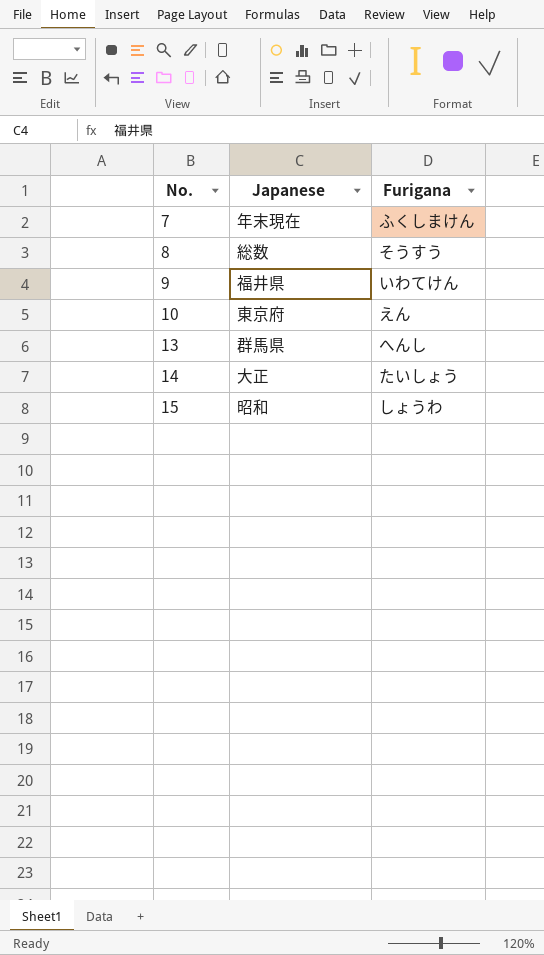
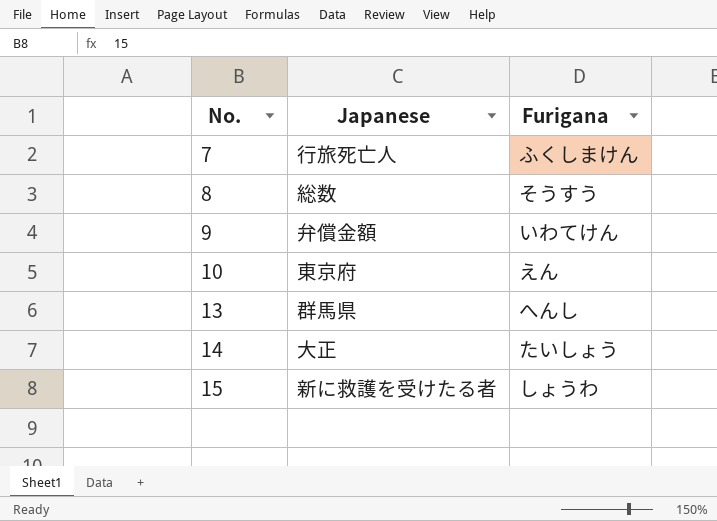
7 | Japanese: 年末現在 -> 行旅死亡人
9 | Japanese: 福井県 -> 弁償金額
15 | Japanese: 昭和 -> 新に救護を受けたる者

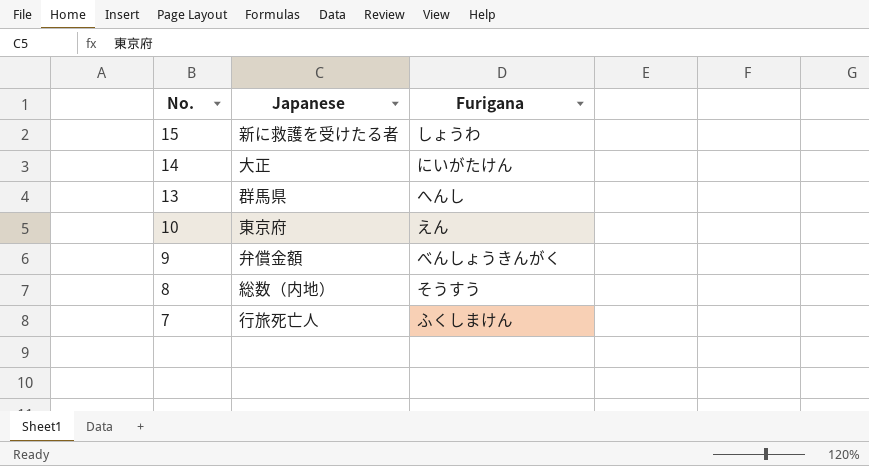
row order: No. ascending -> No. descending
14 | Furigana: たいしょう -> にいがたけん
9 | Furigana: いわてけん -> べんしょうきんがく
8 | Japanese: 総数 -> 総数（内地）

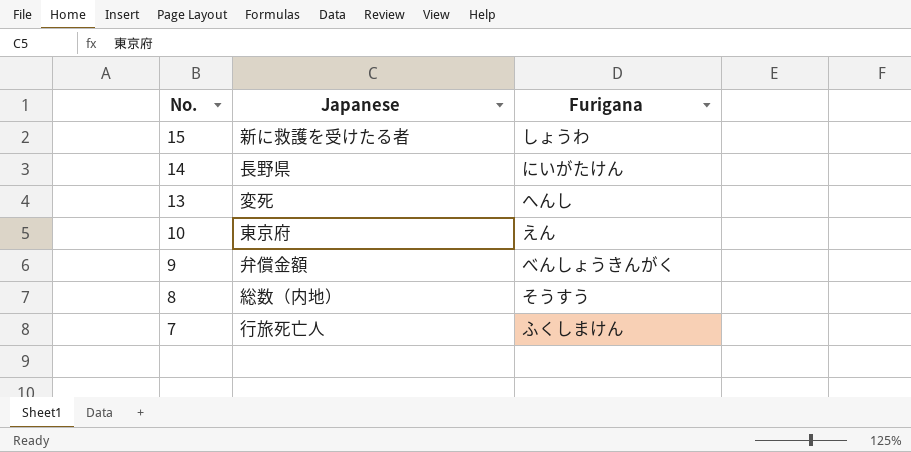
14 | Japanese: 大正 -> 長野県
13 | Japanese: 群馬県 -> 変死

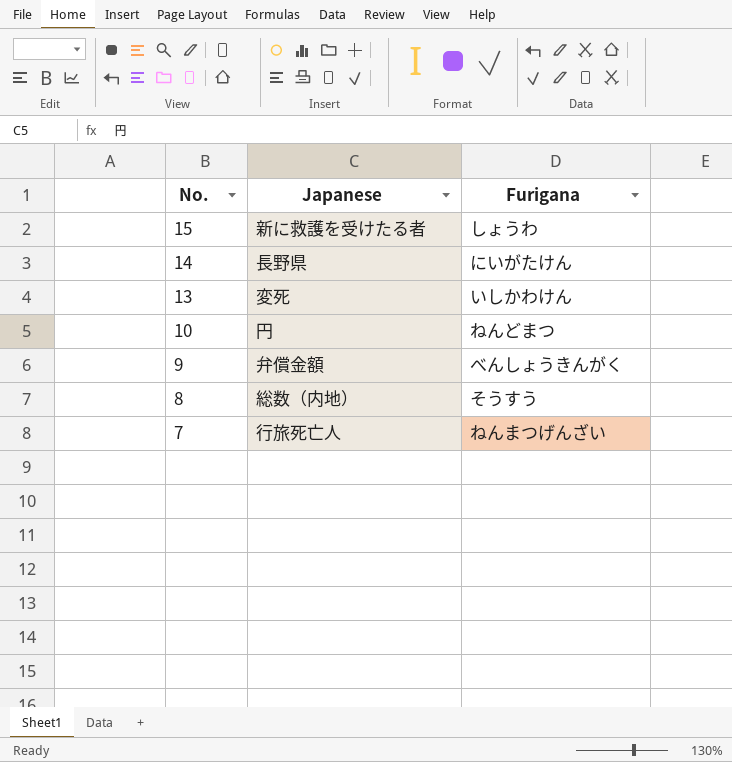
13 | Furigana: へんし -> いしかわけん
10 | Japanese: 東京府 -> 円
10 | Furigana: えん -> ねんどまつ
7 | Furigana: ふくしまけん -> ねんまつげんざい

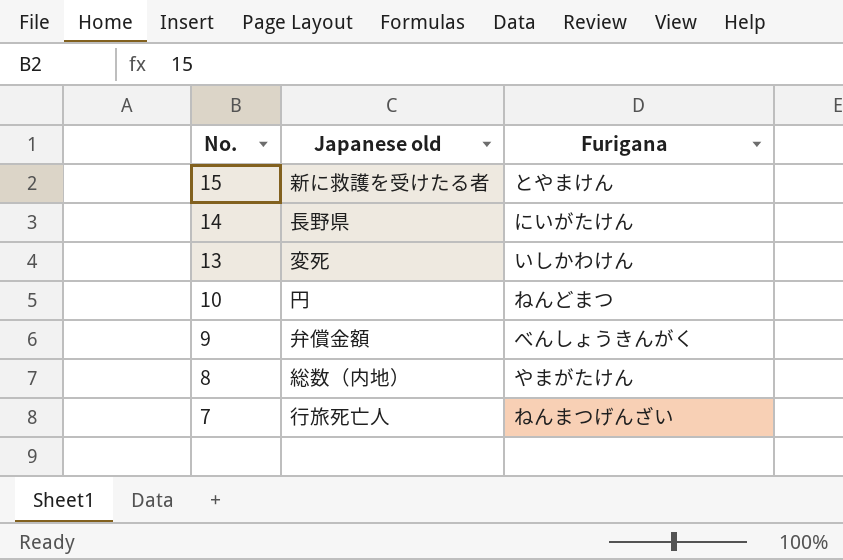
column name: Japanese -> Japanese old
15 | Furigana: しょうわ -> とやまけん
8 | Furigana: そうすう -> やまがたけん

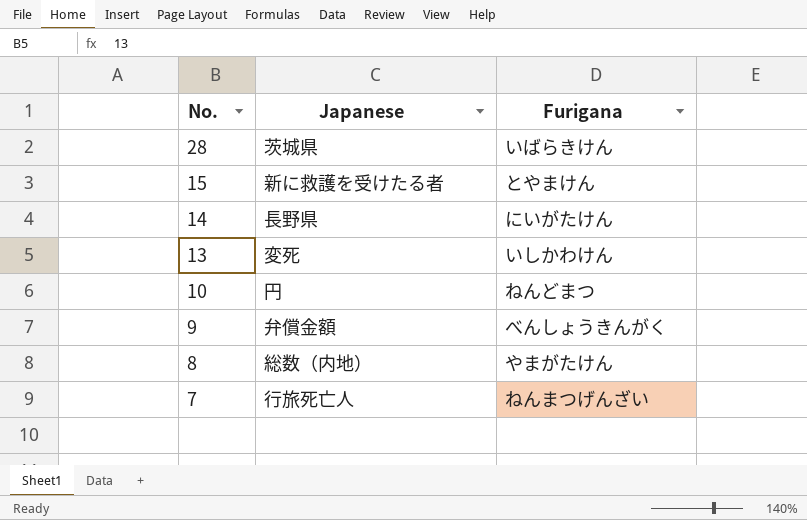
column name: Japanese old -> Japanese
row 28: none -> 茨城県 | いばらきけん

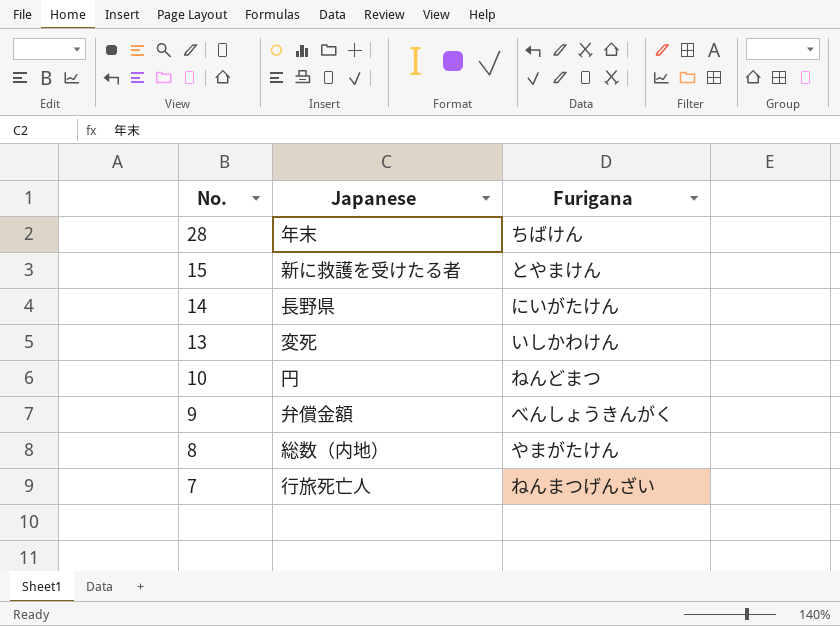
28 | Japanese: 茨城県 -> 年末
28 | Furigana: いばらきけん -> ちばけん

